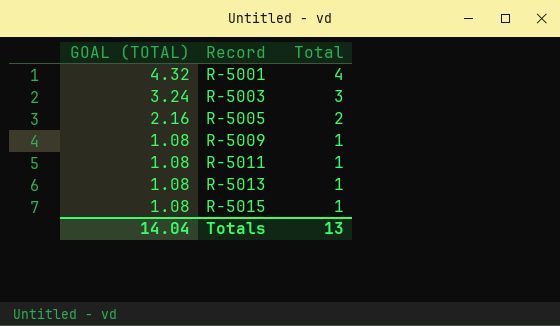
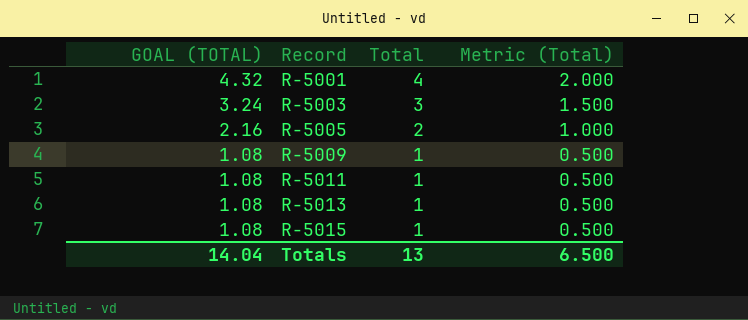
column Metric (Total) | formula: none -> [Total] * 0.5

